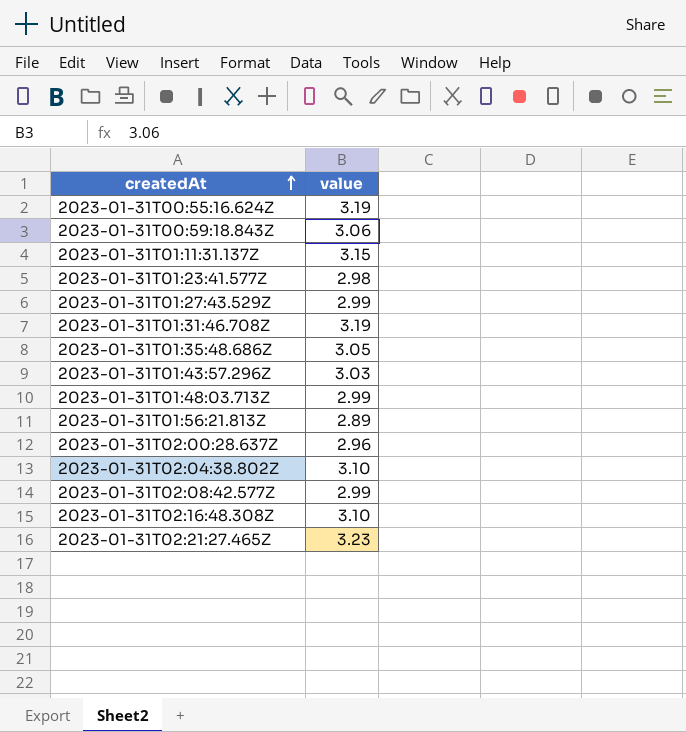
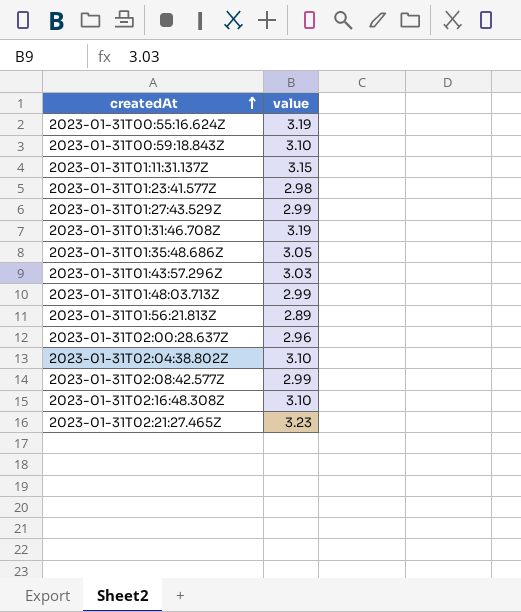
2023-01-31T00:59:18.843Z | value: 3.06 -> 3.10

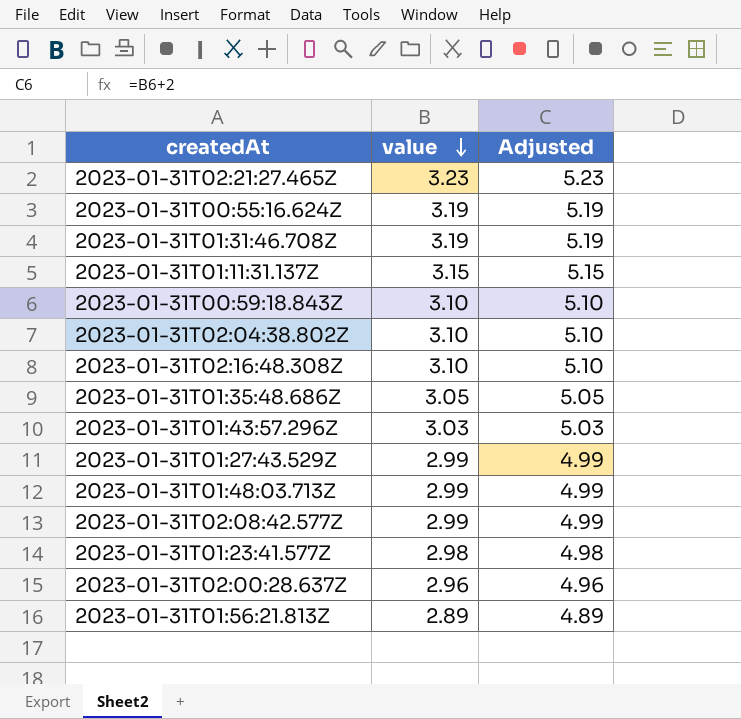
row order: createdAt ascending -> value descending
column Adjusted | formula: none -> [value] + 2

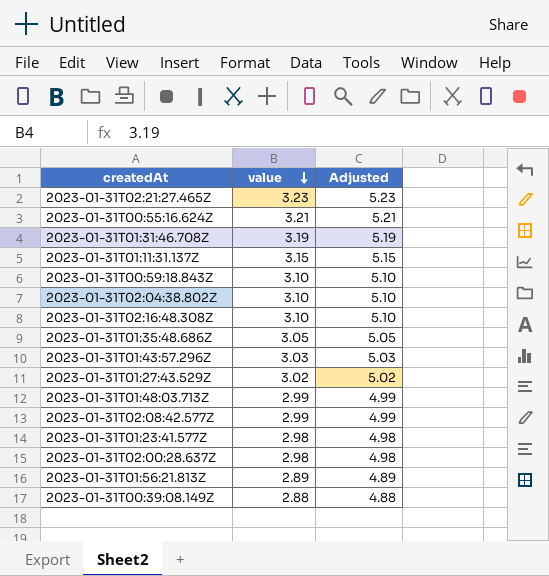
2023-01-31T00:55:16.624Z | value: 3.19 -> 3.21
2023-01-31T00:55:16.624Z | Adjusted: 5.19 -> 5.21
2023-01-31T01:27:43.529Z | value: 2.99 -> 3.02
2023-01-31T01:27:43.529Z | Adjusted: 4.99 -> 5.02
2023-01-31T02:00:28.637Z | value: 2.96 -> 2.98
2023-01-31T02:00:28.637Z | Adjusted: 4.96 -> 4.98
row 2023-01-31T00:39:08.149Z: none -> 2.88 | 4.88

